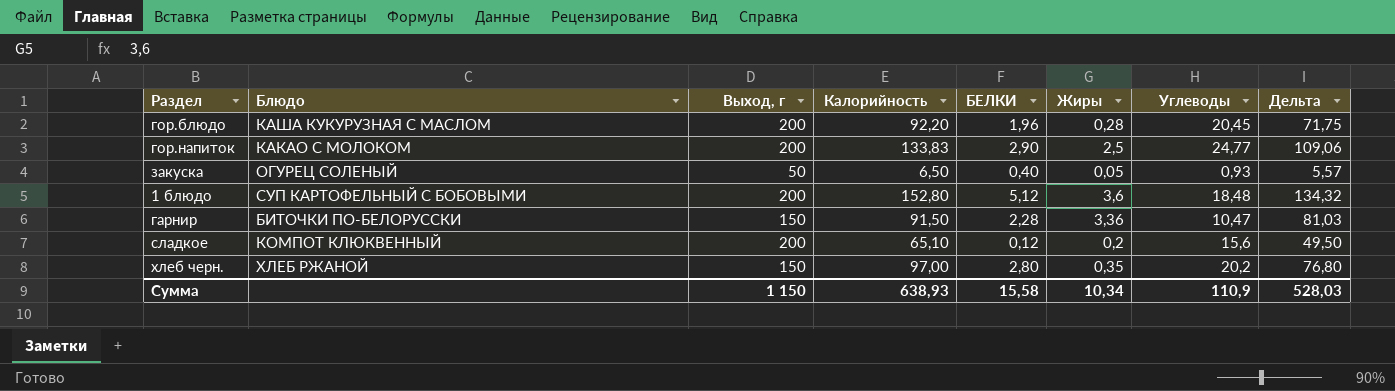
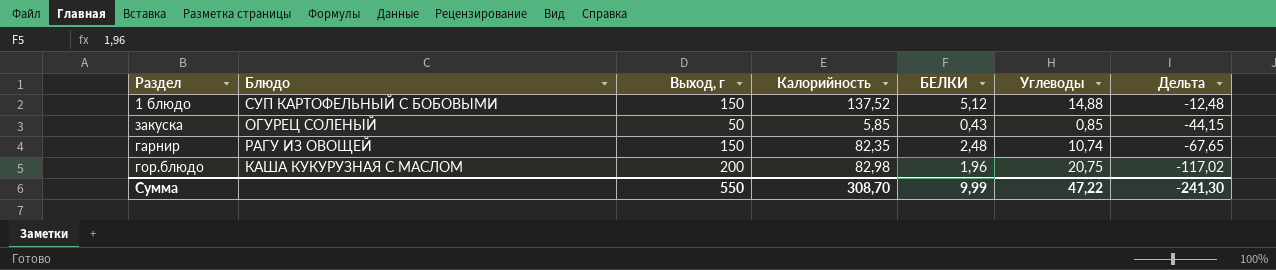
row order: none -> Дельта descending
column Жиры | position: 6 -> none
column Дельта | formula: [Калорийность] - [Углеводы] -> [Калорийность] - [Выход, г]
row гор.напиток: КАКАО С МОЛОКОМ | 200 | 133,83 | 2,90 | 2,5 | 24,77 | 109,06 -> none
row сладкое: КОМПОТ КЛЮКВЕННЫЙ | 200 | 65,10 | 0,12 | 0,2 | 15,6 | 49,50 -> none
row хлеб черн.: ХЛЕБ РЖАНОЙ | 150 | 97,00 | 2,80 | 0,35 | 20,2 | 76,80 -> none
1 блюдо | Выход, г: 200 -> 150
1 блюдо | Калорийность: 152,80 -> 137,52
1 блюдо | Углеводы: 18,48 -> 14,88
закуска | Калорийность: 6,50 -> 5,85
закуска | БЕЛКИ: 0,40 -> 0,43
закуска | Углеводы: 0,93 -> 0,85
гарнир | Блюдо: БИТОЧКИ ПО-БЕЛОРУССКИ -> РАГУ ИЗ ОВОЩЕЙ
гарнир | Калорийность: 91,50 -> 82,35
гарнир | БЕЛКИ: 2,28 -> 2,48
гарнир | Углеводы: 10,47 -> 10,74
гор.блюдо | Калорийность: 92,20 -> 82,98
гор.блюдо | Углеводы: 20,45 -> 20,75
Сумма | Выход, г: 1 150 -> 550
Сумма | Калорийность: 638,93 -> 308,70
Сумма | БЕЛКИ: 15,58 -> 9,99
Сумма | Углеводы: 110,9 -> 47,22
Сумма | Дельта: 528,03 -> -241,30

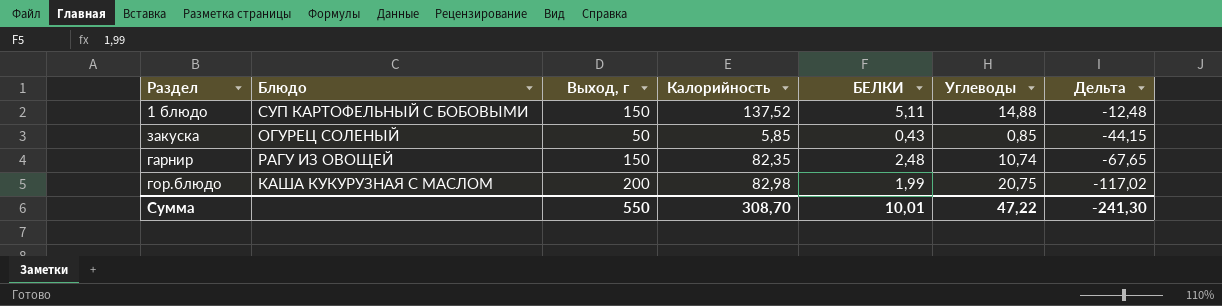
1 блюдо | БЕЛКИ: 5,12 -> 5,11
гор.блюдо | БЕЛКИ: 1,96 -> 1,99
Сумма | БЕЛКИ: 9,99 -> 10,01

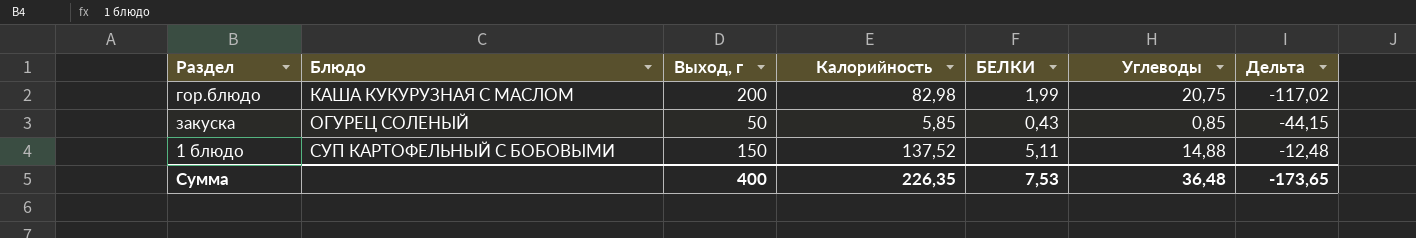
row order: Дельта descending -> Блюдо ascending
row гарнир: РАГУ ИЗ ОВОЩЕЙ | 150 | 82,35 | 2,48 | 10,74 | -67,65 -> none
Сумма | Выход, г: 550 -> 400
Сумма | Калорийность: 308,70 -> 226,35
Сумма | БЕЛКИ: 10,01 -> 7,53
Сумма | Углеводы: 47,22 -> 36,48
Сумма | Дельта: -241,30 -> -173,65

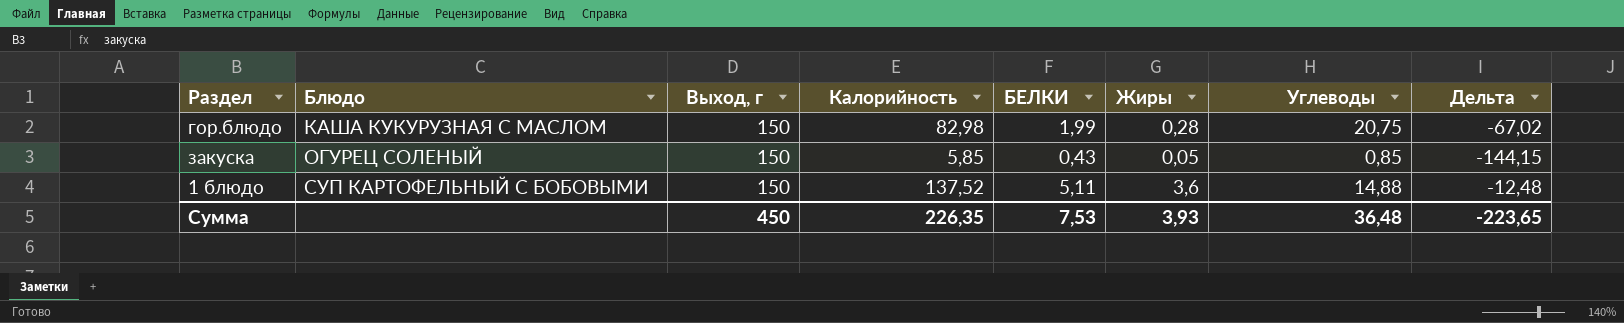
column Жиры | position: none -> 6
гор.блюдо | Выход, г: 200 -> 150
гор.блюдо | Дельта: -117,02 -> -67,02
закуска | Выход, г: 50 -> 150
закуска | Дельта: -44,15 -> -144,15
Сумма | Выход, г: 400 -> 450
Сумма | Дельта: -173,65 -> -223,65

